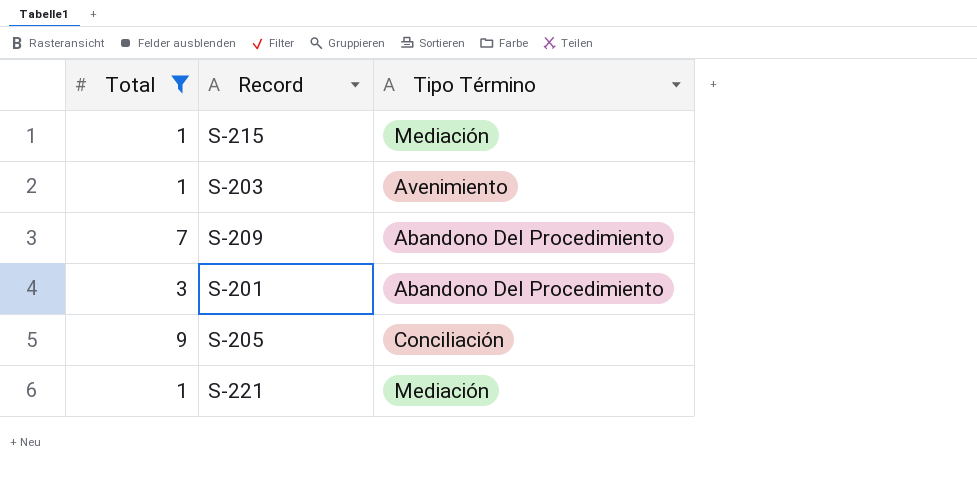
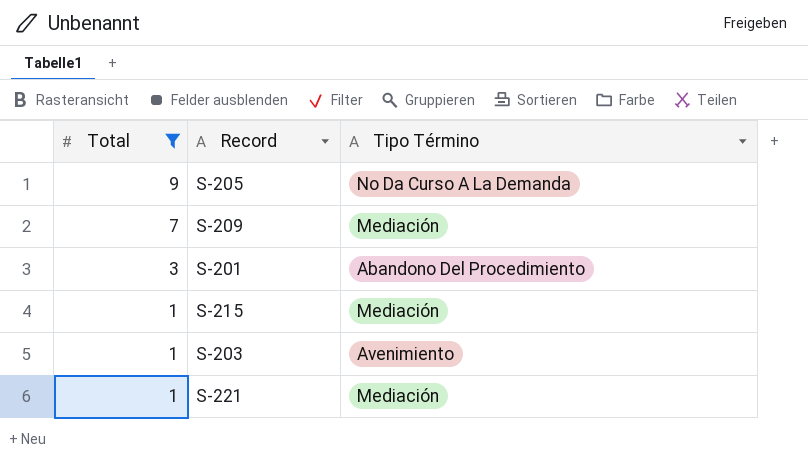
row order: none -> Total descending
S-205 | Tipo Término: Conciliación -> No Da Curso A La Demanda
S-209 | Tipo Término: Abandono Del Procedimiento -> Mediación

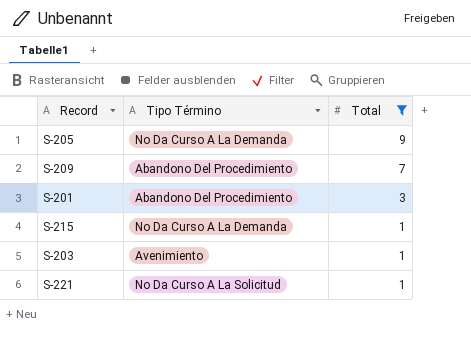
column Total | position: 1 -> 3
S-209 | Tipo Término: Mediación -> Abandono Del Procedimiento
S-215 | Tipo Término: Mediación -> No Da Curso A La Demanda
S-221 | Tipo Término: Mediación -> No Da Curso A La Solicitud

